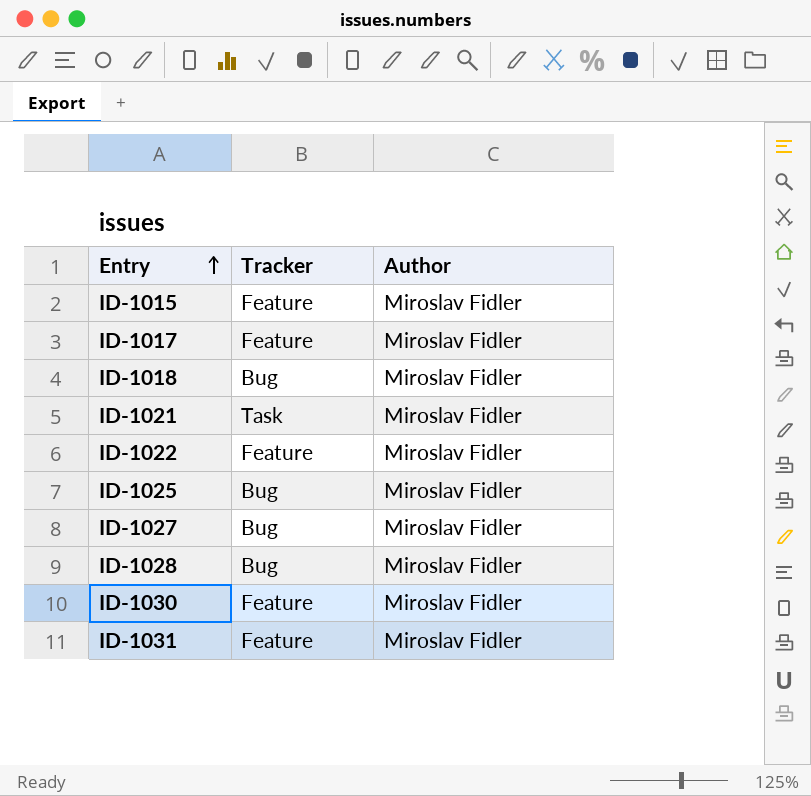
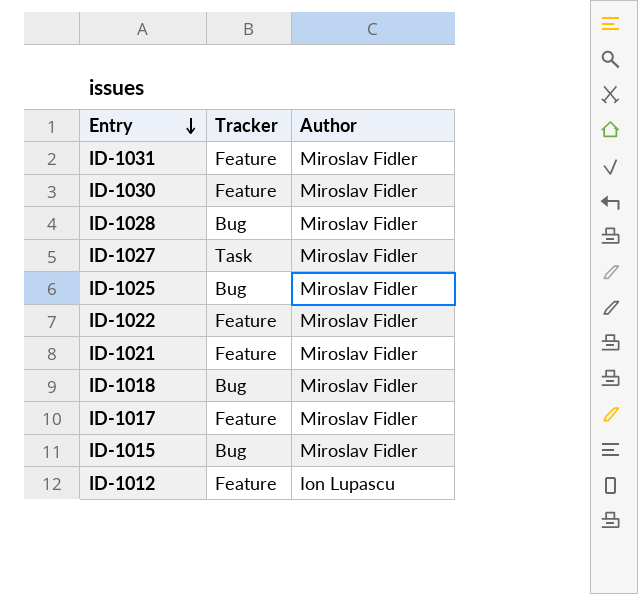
row order: Entry ascending -> Entry descending
ID-1027 | Tracker: Bug -> Task
ID-1021 | Tracker: Task -> Feature
ID-1015 | Tracker: Feature -> Bug
row ID-1012: none -> Feature | Ion Lupascu

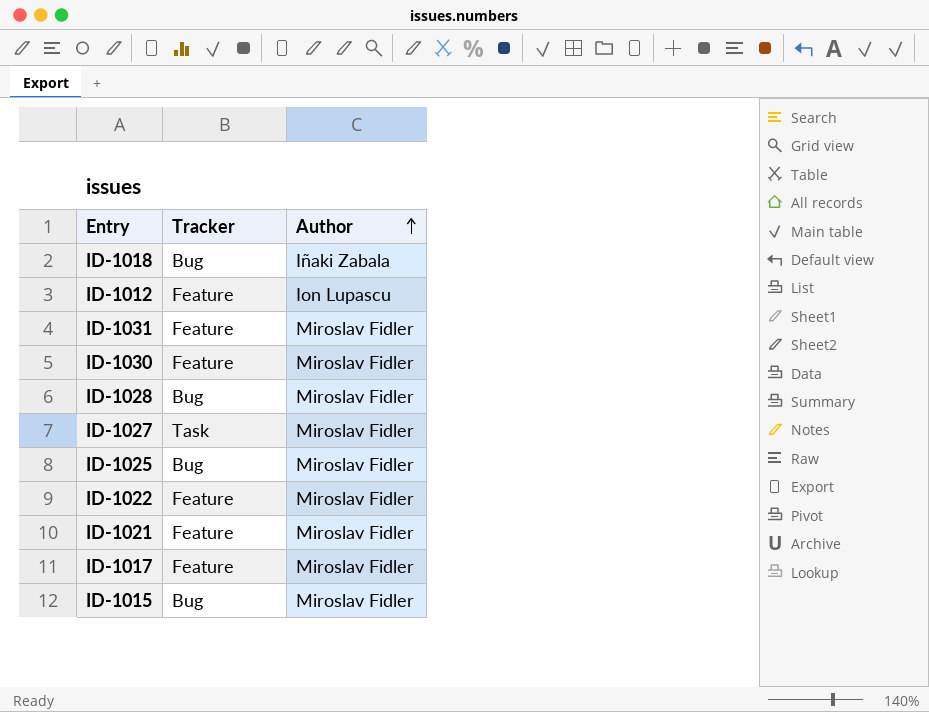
row order: Entry descending -> Author ascending
ID-1018 | Author: Miroslav Fidler -> Iñaki Zabala

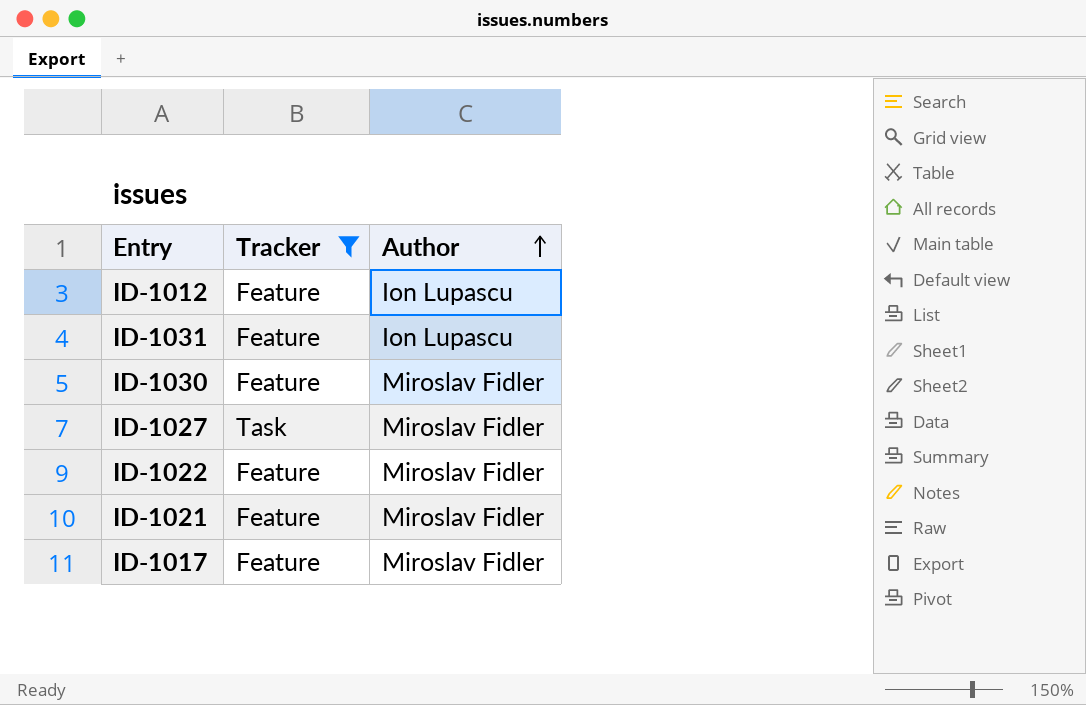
filter: none -> Tracker != Bug
ID-1031 | Author: Miroslav Fidler -> Ion Lupascu

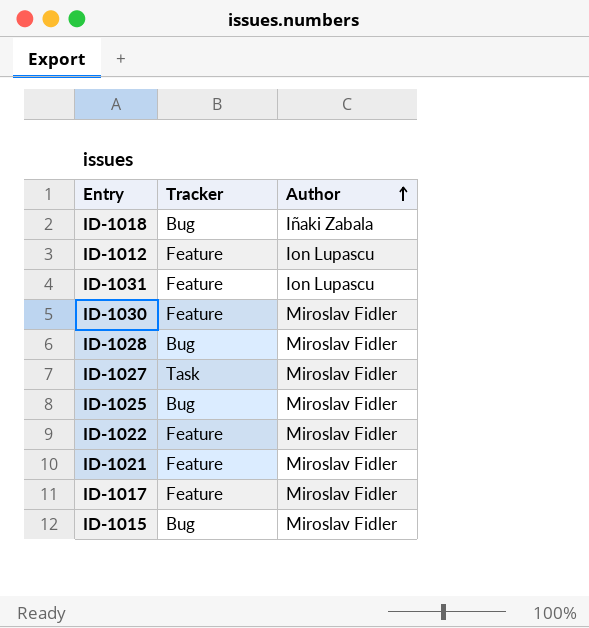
filter: Tracker != Bug -> none

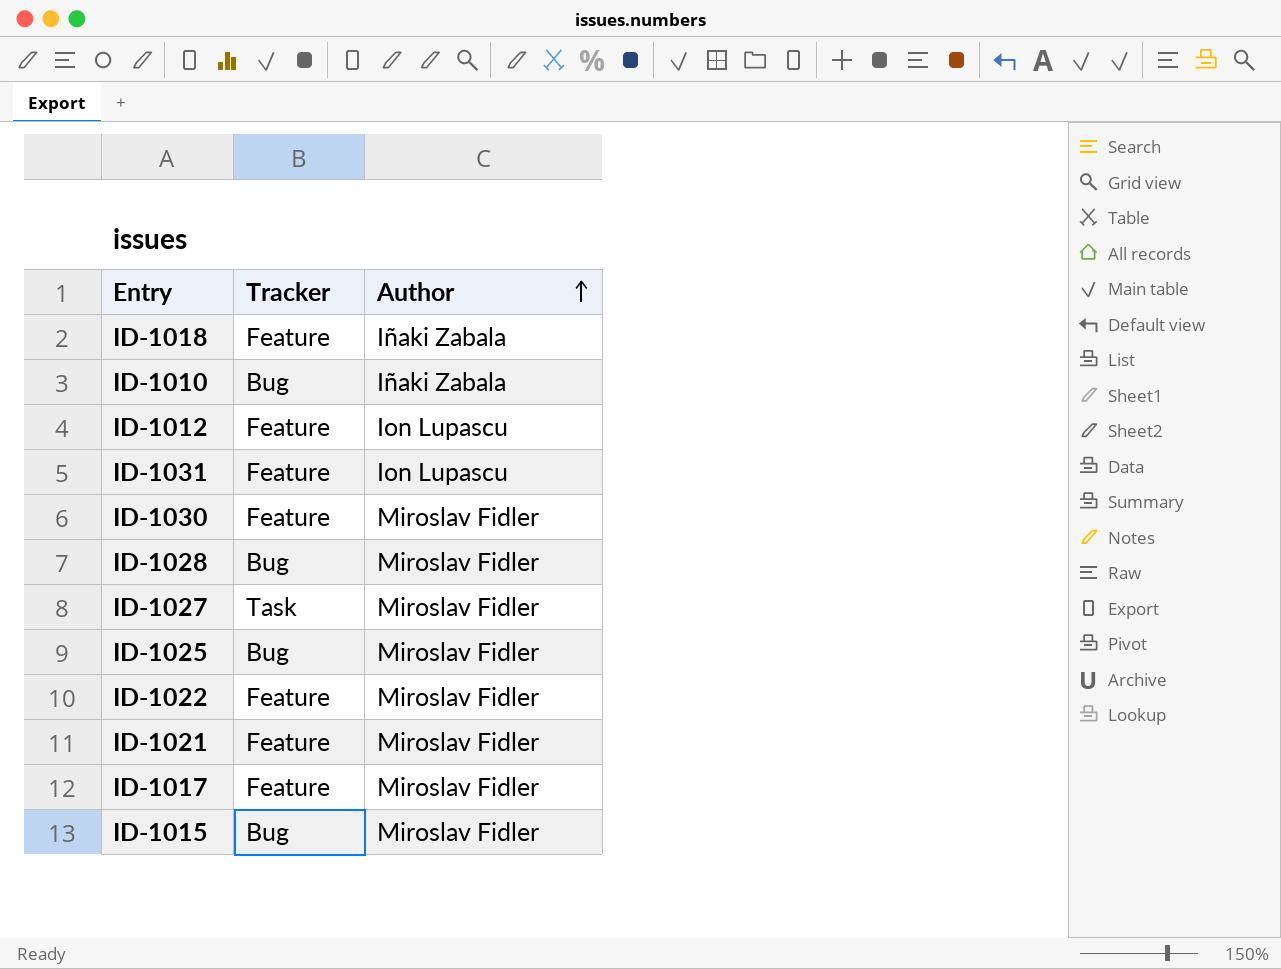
ID-1018 | Tracker: Bug -> Feature
row ID-1010: none -> Bug | Iñaki Zabala

